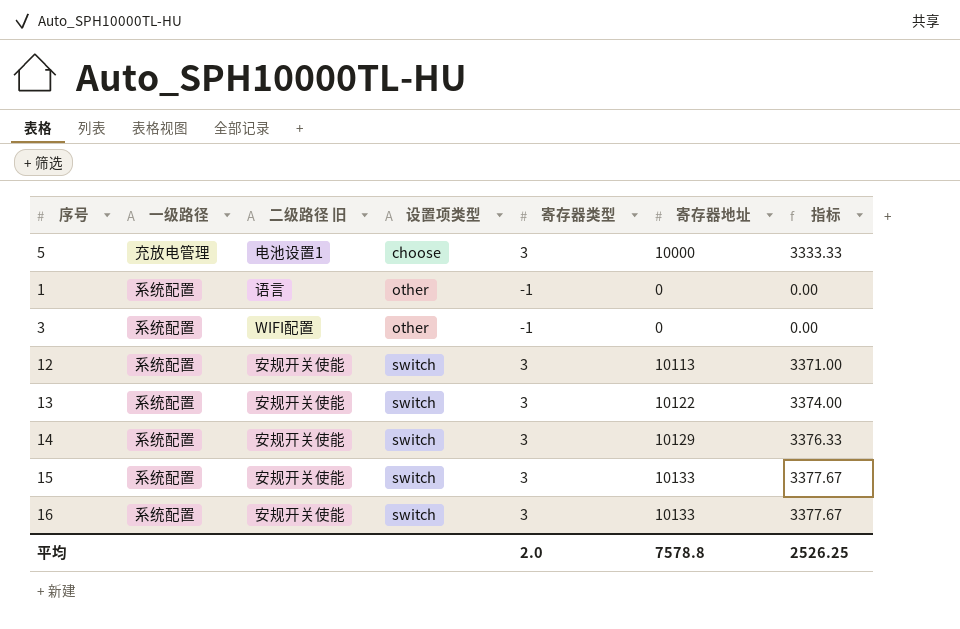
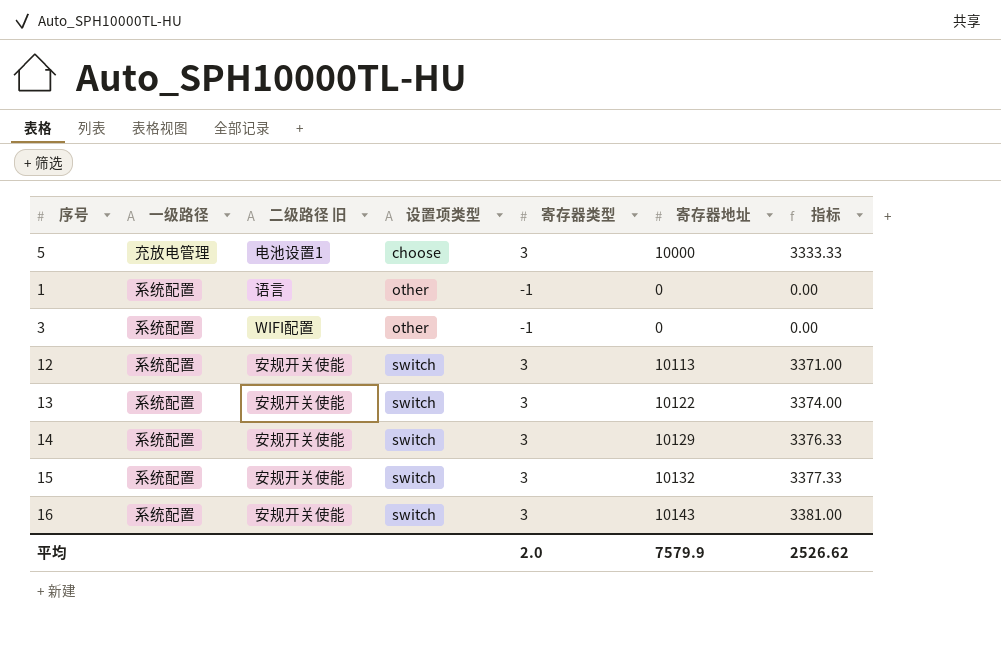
15 | 寄存器地址: 10133 -> 10132
15 | 指标: 3377.67 -> 3377.33
16 | 寄存器地址: 10133 -> 10143
16 | 指标: 3377.67 -> 3381.00
平均 | 寄存器地址: 7578.8 -> 7579.9
平均 | 指标: 2526.25 -> 2526.62

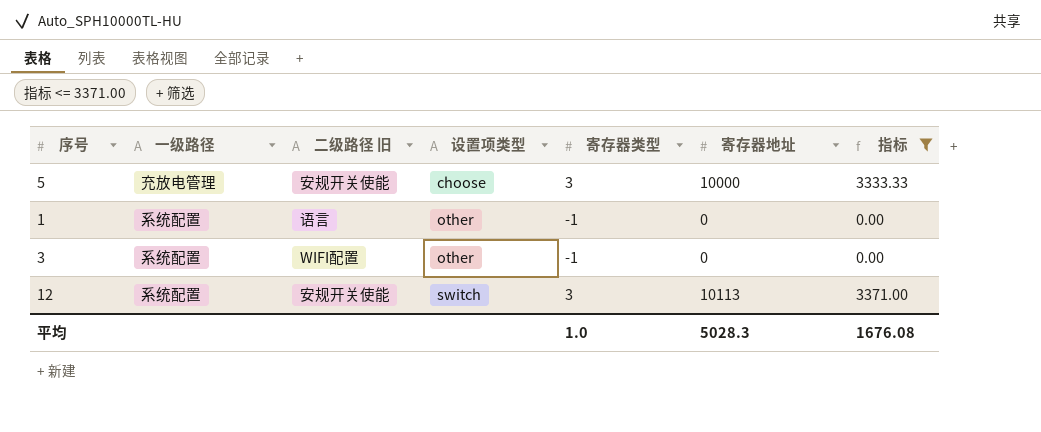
filter: none -> 指标 <= 3371.00
5 | 二级路径 旧: 电池设置1 -> 安规开关使能
平均 | 寄存器类型: 2.0 -> 1.0
平均 | 寄存器地址: 7579.9 -> 5028.3
平均 | 指标: 2526.62 -> 1676.08

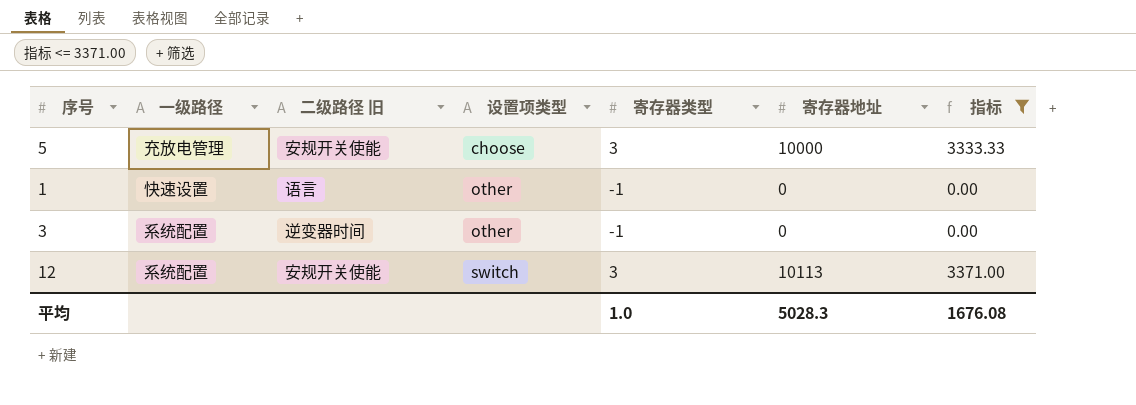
1 | 一级路径: 系统配置 -> 快速设置
3 | 二级路径 旧: WIFI配置 -> 逆变器时间

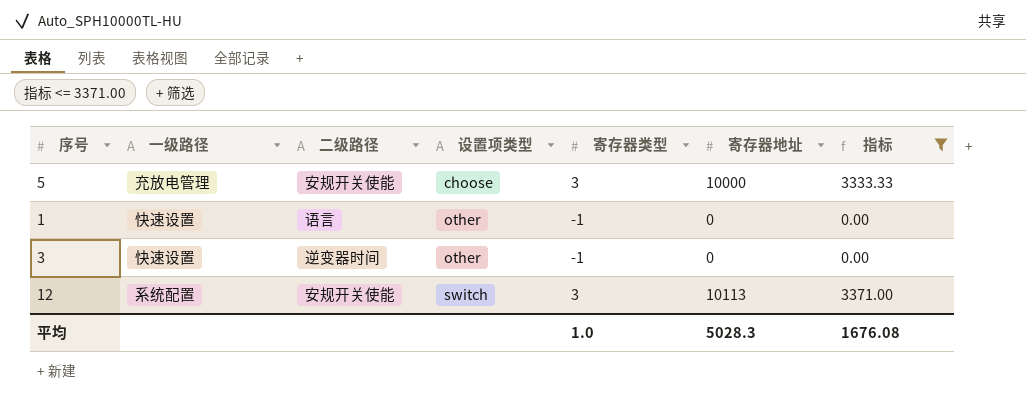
column name: 二级路径 旧 -> 二级路径
3 | 一级路径: 系统配置 -> 快速设置

